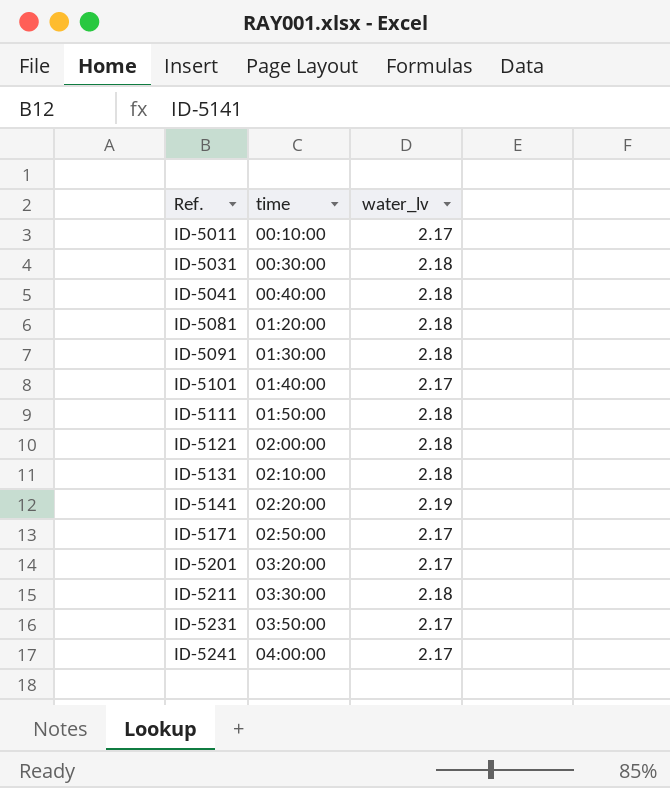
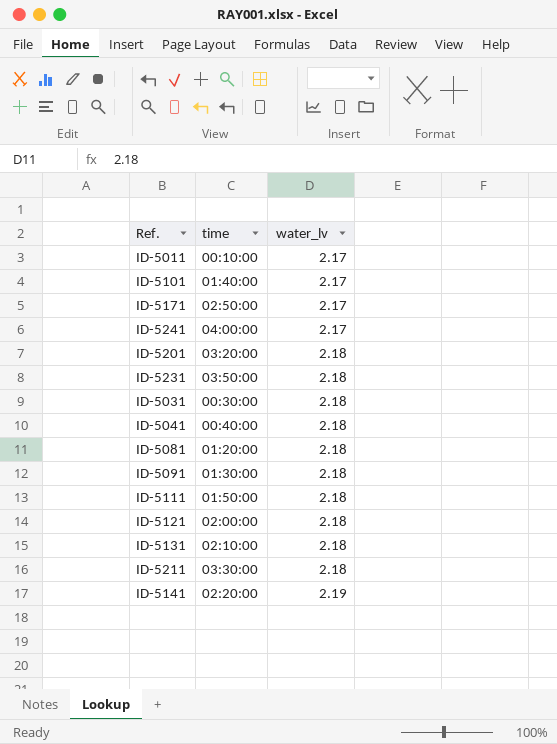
row order: Ref. ascending -> water_lv ascending
ID-5201 | water_lv: 2.17 -> 2.18
ID-5231 | water_lv: 2.17 -> 2.18

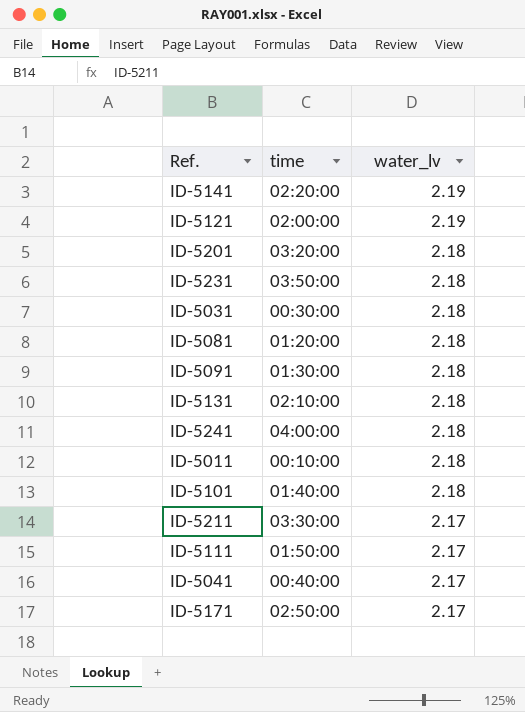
row order: water_lv ascending -> water_lv descending
ID-5121 | water_lv: 2.18 -> 2.19
ID-5241 | water_lv: 2.17 -> 2.18
ID-5011 | water_lv: 2.17 -> 2.18
ID-5101 | water_lv: 2.17 -> 2.18
ID-5211 | water_lv: 2.18 -> 2.17
ID-5111 | water_lv: 2.18 -> 2.17
ID-5041 | water_lv: 2.18 -> 2.17

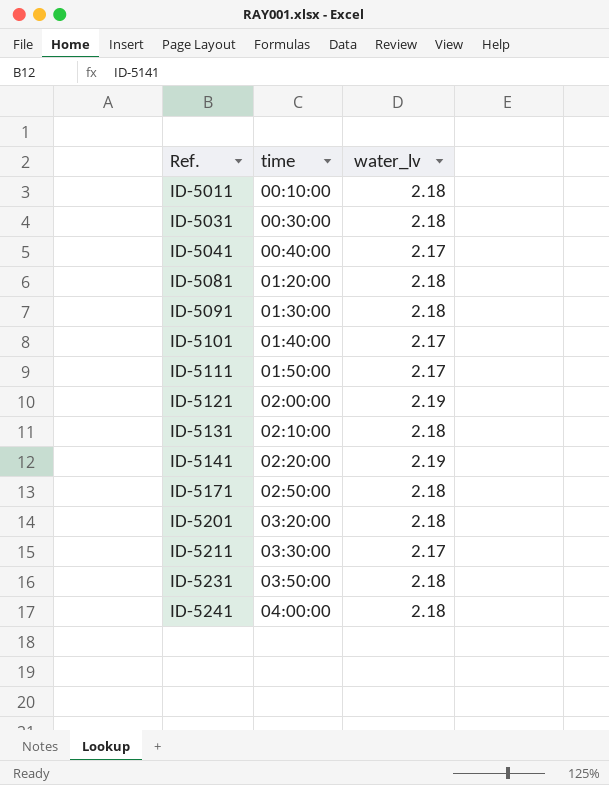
row order: water_lv descending -> Ref. ascending
ID-5101 | water_lv: 2.18 -> 2.17
ID-5171 | water_lv: 2.17 -> 2.18

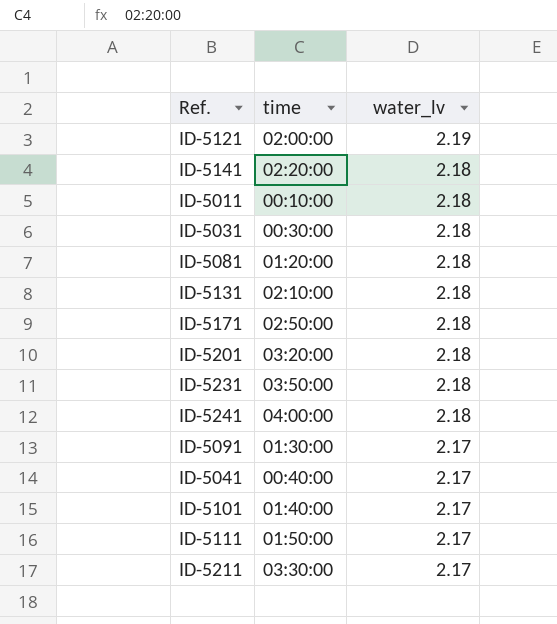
row order: Ref. ascending -> water_lv descending
ID-5141 | water_lv: 2.19 -> 2.18
ID-5091 | water_lv: 2.18 -> 2.17

